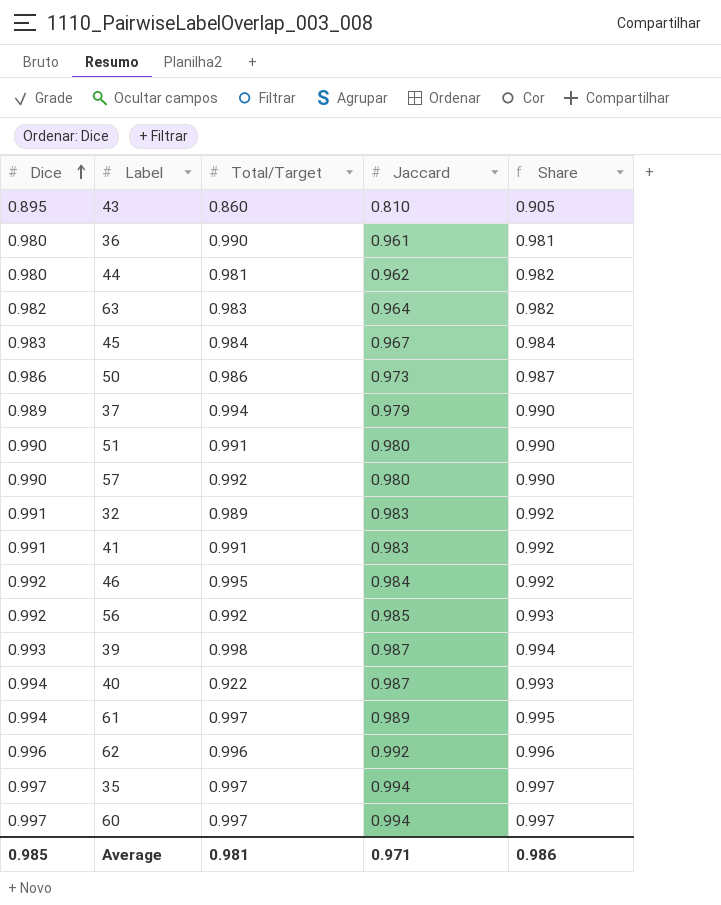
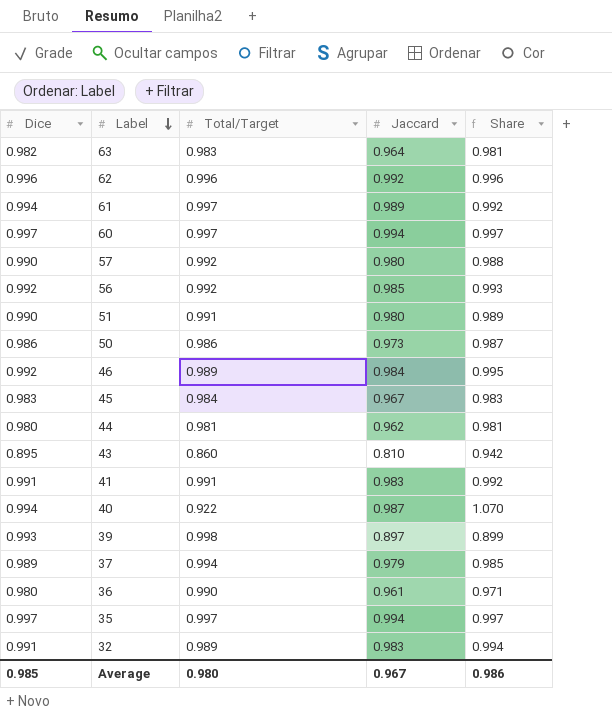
row order: Dice ascending -> Label descending
column Share | formula: [Jaccard] / [Dice] -> [Jaccard] / [Total/Target]
46 | Total/Target: 0.995 -> 0.989
39 | Jaccard: 0.987 -> 0.897
Average | Total/Target: 0.981 -> 0.980
Average | Jaccard: 0.971 -> 0.967

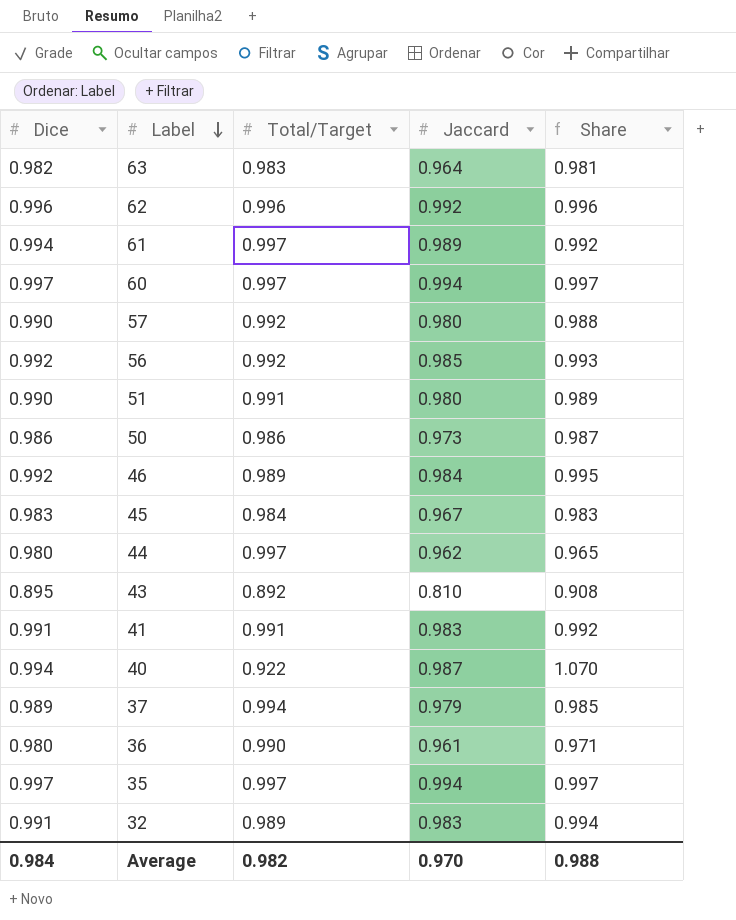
row 39: 0.993 | 0.998 | 0.897 | 0.899 -> none
44 | Total/Target: 0.981 -> 0.997
44 | Share: 0.981 -> 0.965
43 | Total/Target: 0.860 -> 0.892
43 | Share: 0.942 -> 0.908
Average | Dice: 0.985 -> 0.984
Average | Total/Target: 0.980 -> 0.982
Average | Jaccard: 0.967 -> 0.970
Average | Share: 0.986 -> 0.988

